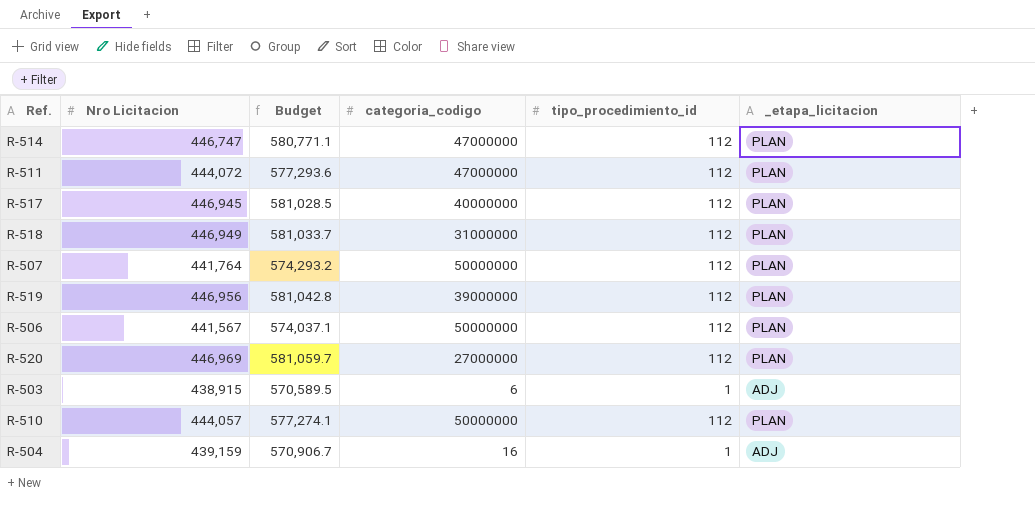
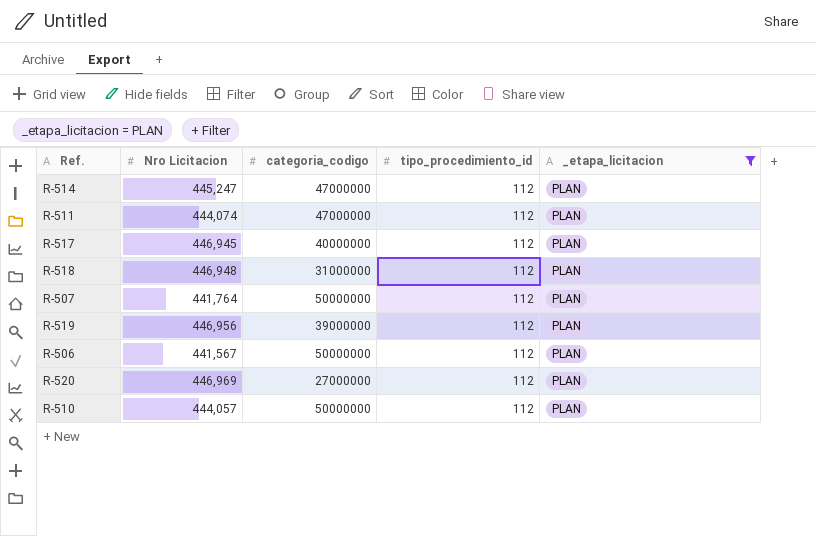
filter: none -> _etapa_licitacion = PLAN
column Budget | formula: [Nro Licitacion] * 1.3 -> none
R-514 | Nro Licitacion: 446,747 -> 445,247
R-511 | Nro Licitacion: 444,072 -> 444,074
R-518 | Nro Licitacion: 446,949 -> 446,948

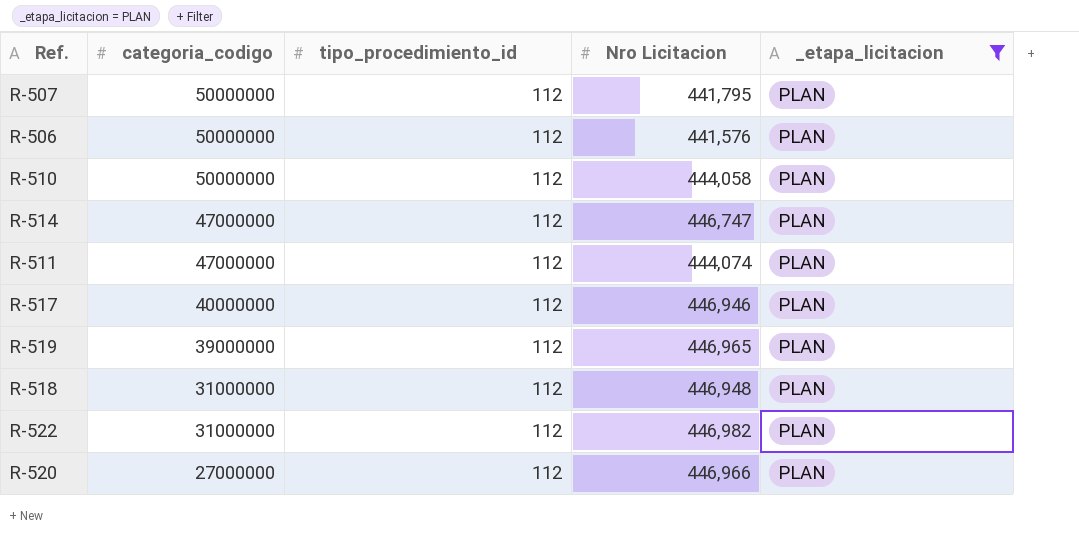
row order: none -> categoria_codigo descending
column Nro Licitacion | position: 2 -> 4
R-507 | Nro Licitacion: 441,764 -> 441,795
R-506 | Nro Licitacion: 441,567 -> 441,576
R-510 | Nro Licitacion: 444,057 -> 444,058
R-514 | Nro Licitacion: 445,247 -> 446,747
R-517 | Nro Licitacion: 446,945 -> 446,946
R-519 | Nro Licitacion: 446,956 -> 446,965
row R-522: none -> 31000000 | 112 | 446,982 | PLAN
R-520 | Nro Licitacion: 446,969 -> 446,966

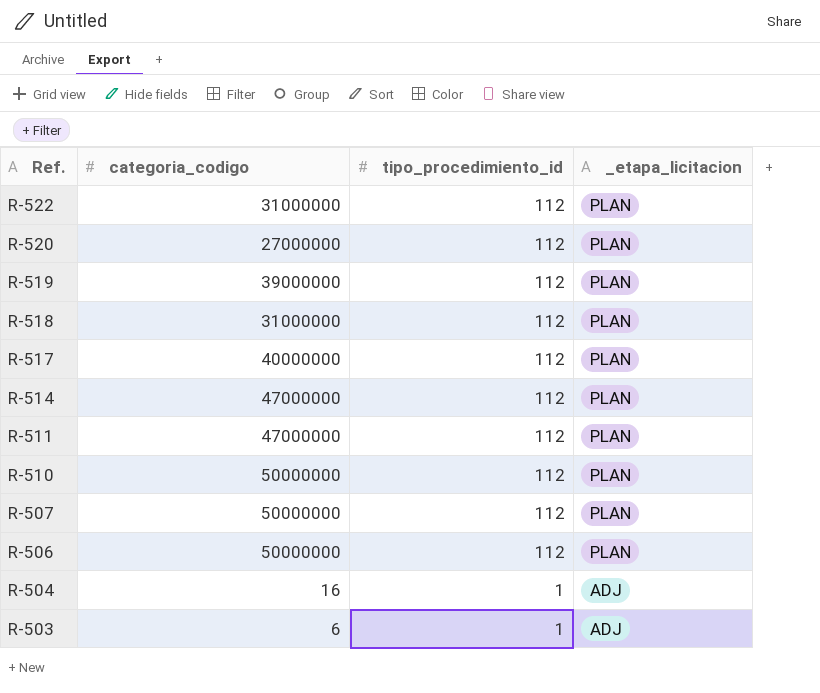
filter: _etapa_licitacion = PLAN -> none
row order: categoria_codigo descending -> Ref. descending
column Nro Licitacion | position: 4 -> none

